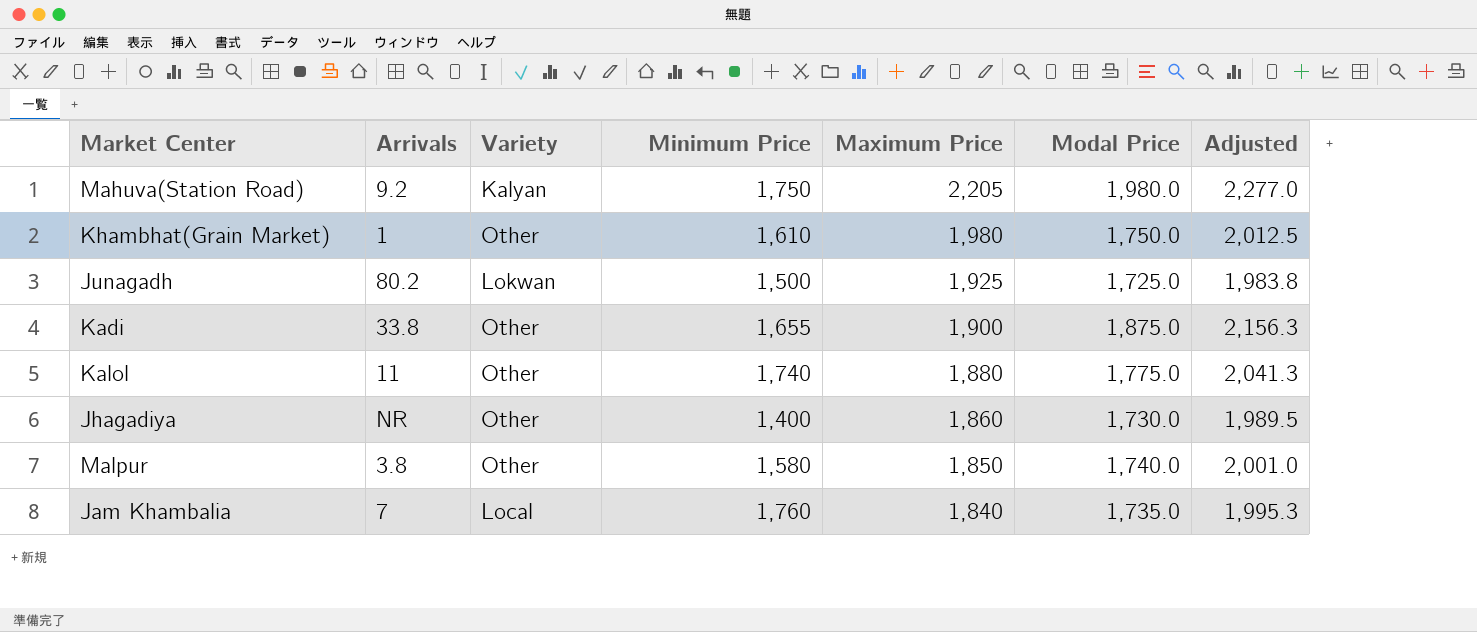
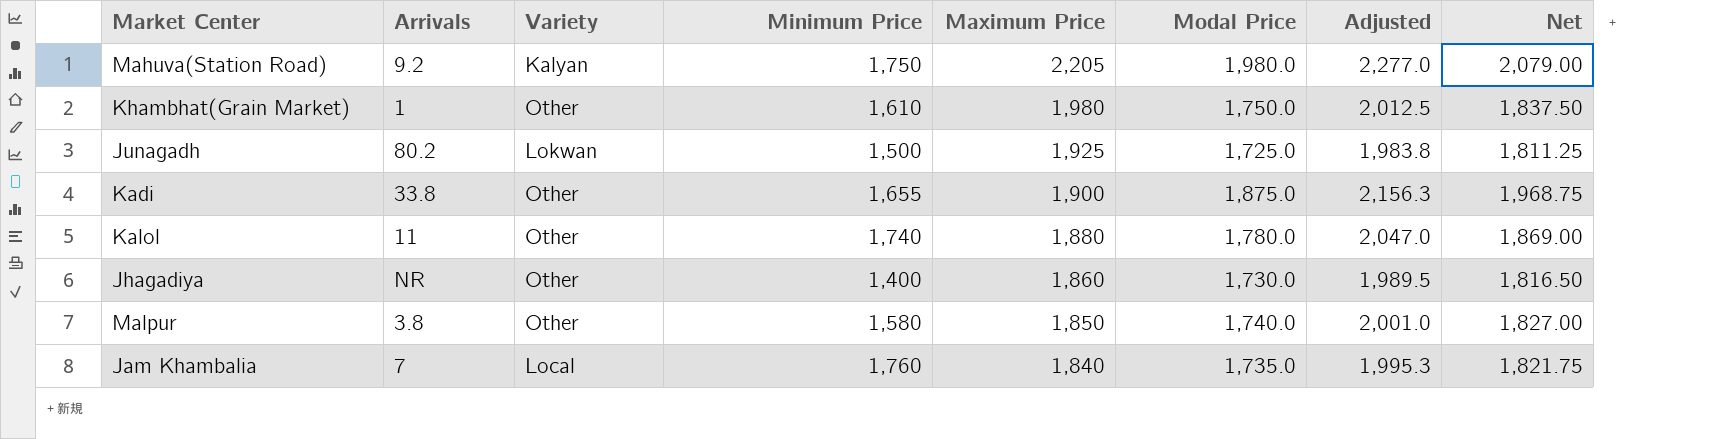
column Net | formula: none -> [Modal Price] * 1.05
Kalol | Modal Price: 1,775.0 -> 1,780.0
Kalol | Adjusted: 2,041.3 -> 2,047.0

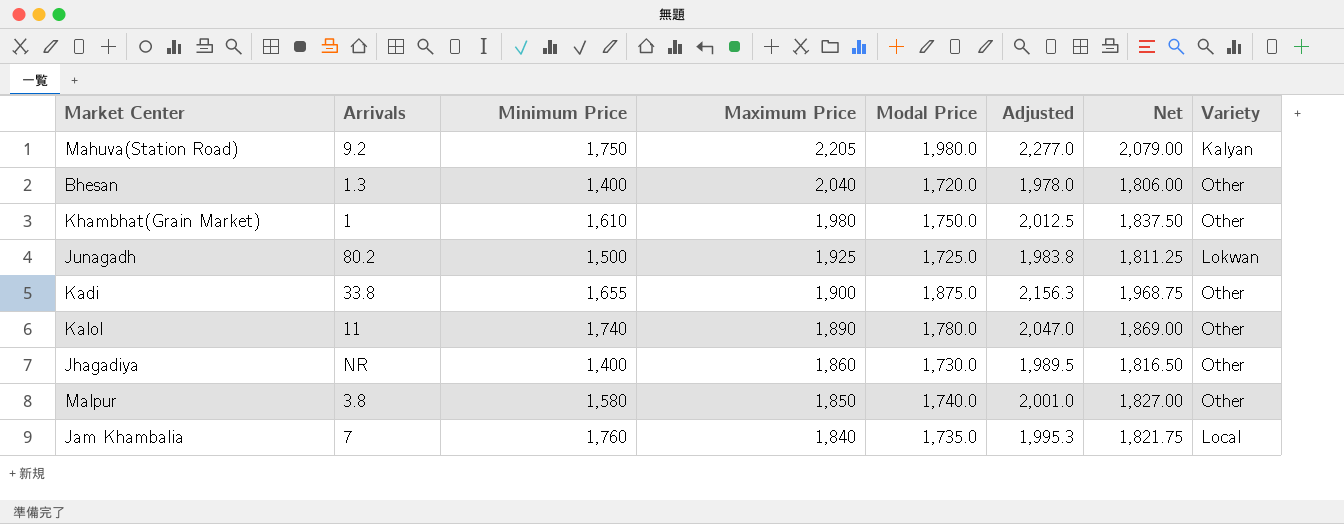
column Variety | position: 3 -> 8
row Bhesan: none -> 1.3 | 1,400 | 2,040 | 1,720.0 | 1,978.0 | 1,806.00 | Other
Kalol | Maximum Price: 1,880 -> 1,890

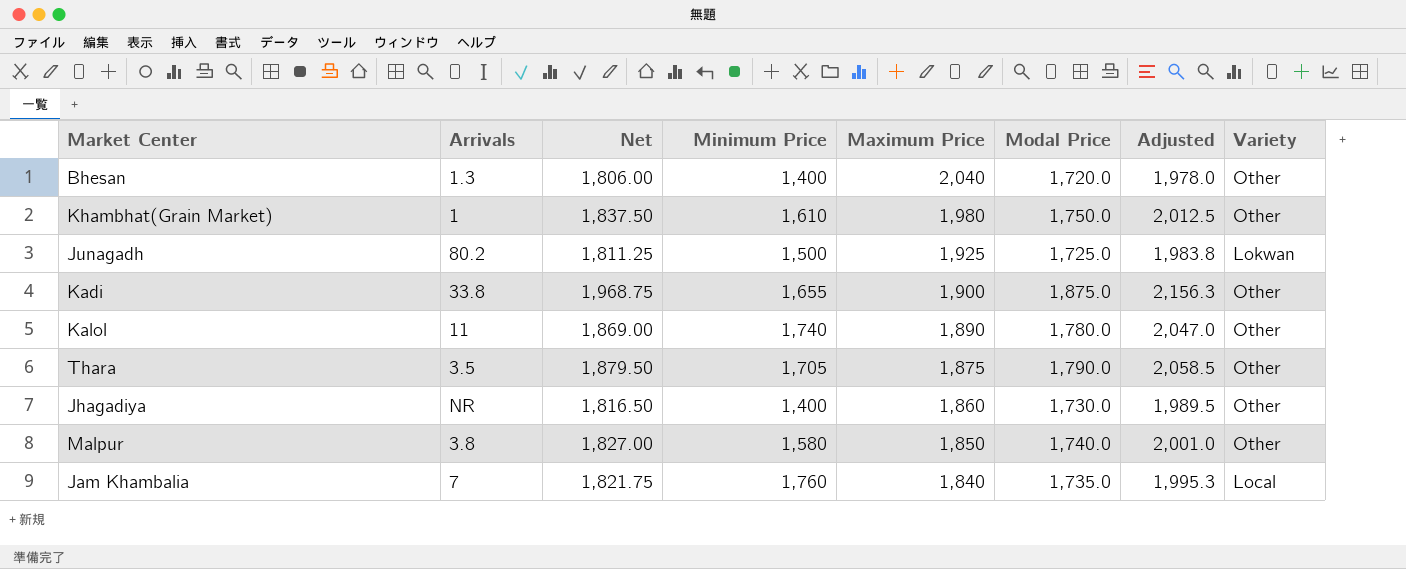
column Net | position: 7 -> 3
row Mahuva(Station Road): 9.2 | 1,750 | 2,205 | 1,980.0 | 2,277.0 | 2,079.00 | Kalyan -> none
row Thara: none -> 3.5 | 1,879.50 | 1,705 | 1,875 | 1,790.0 | 2,058.5 | Other

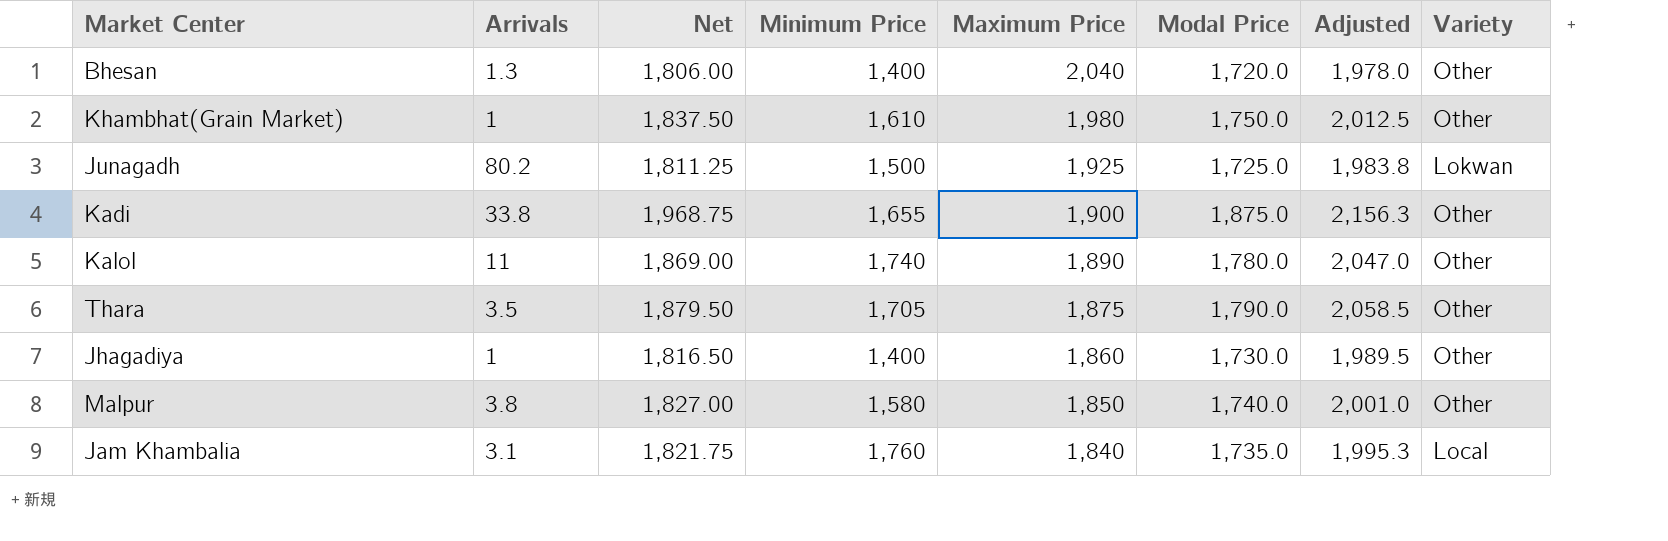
Jhagadiya | Arrivals: NR -> 1
Jam Khambalia | Arrivals: 7 -> 3.1

